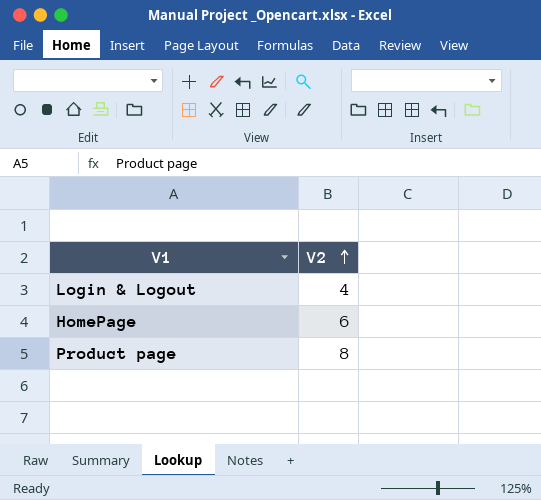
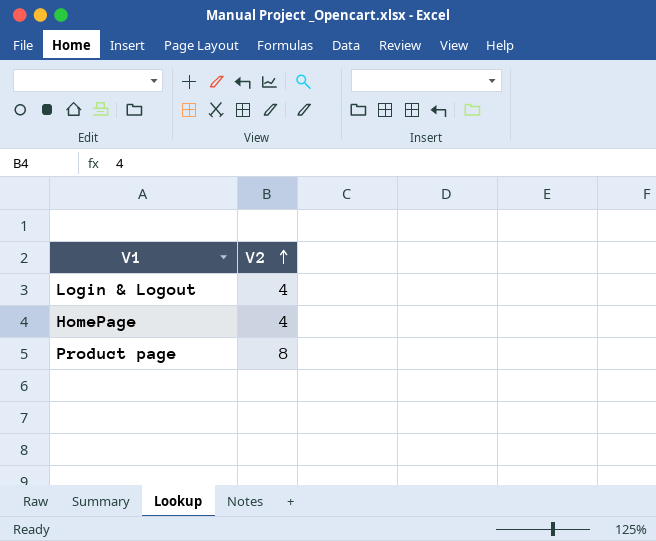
HomePage | V2: 6 -> 4

